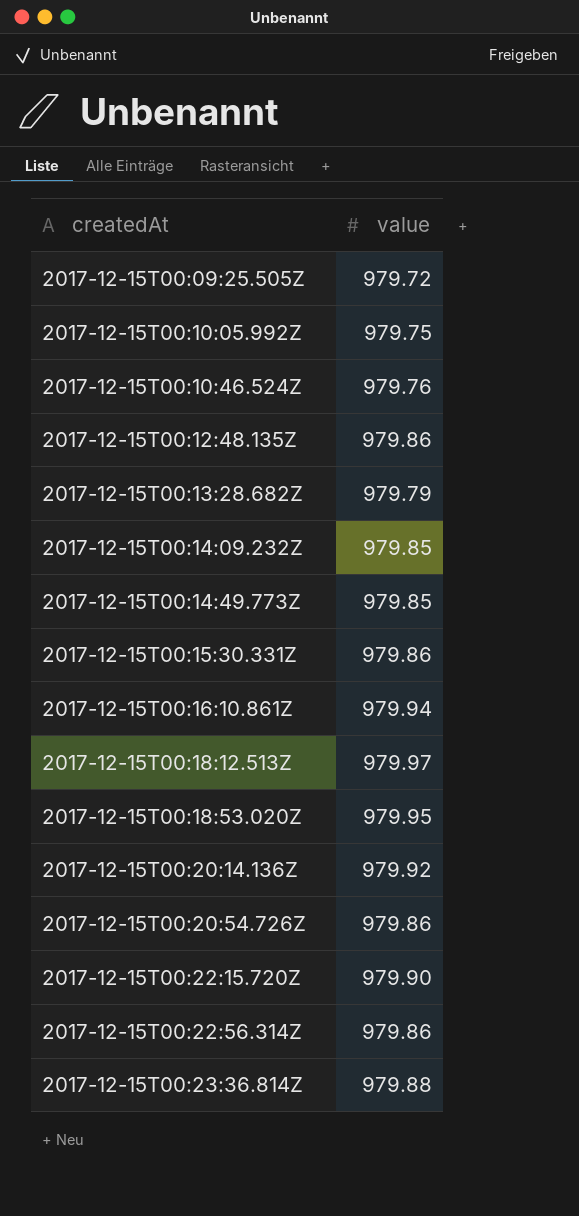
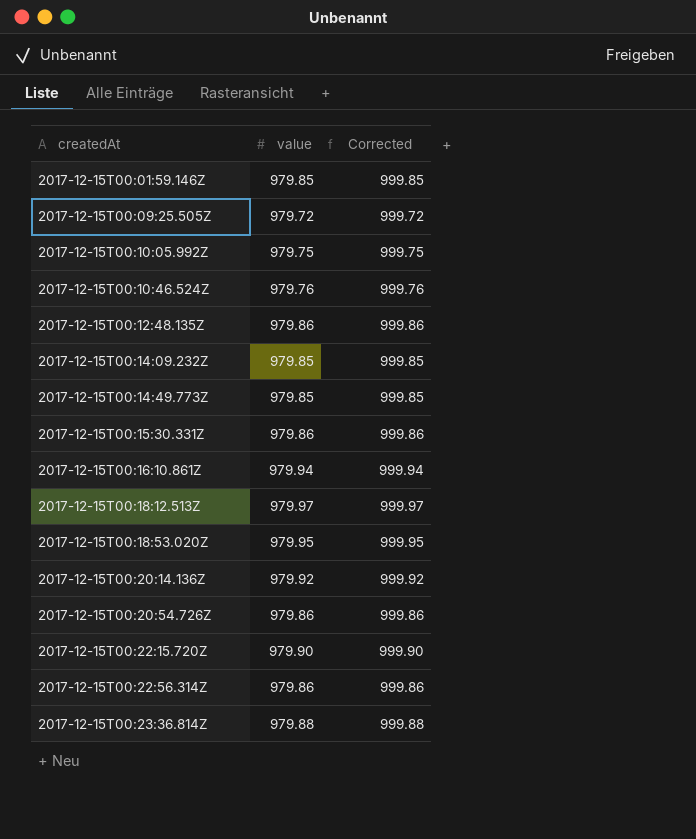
column Corrected | formula: none -> [value] + 20
row 2017-12-15T00:13:28.682Z: 979.79 -> none
row 2017-12-15T00:01:59.146Z: none -> 979.85 | 999.85

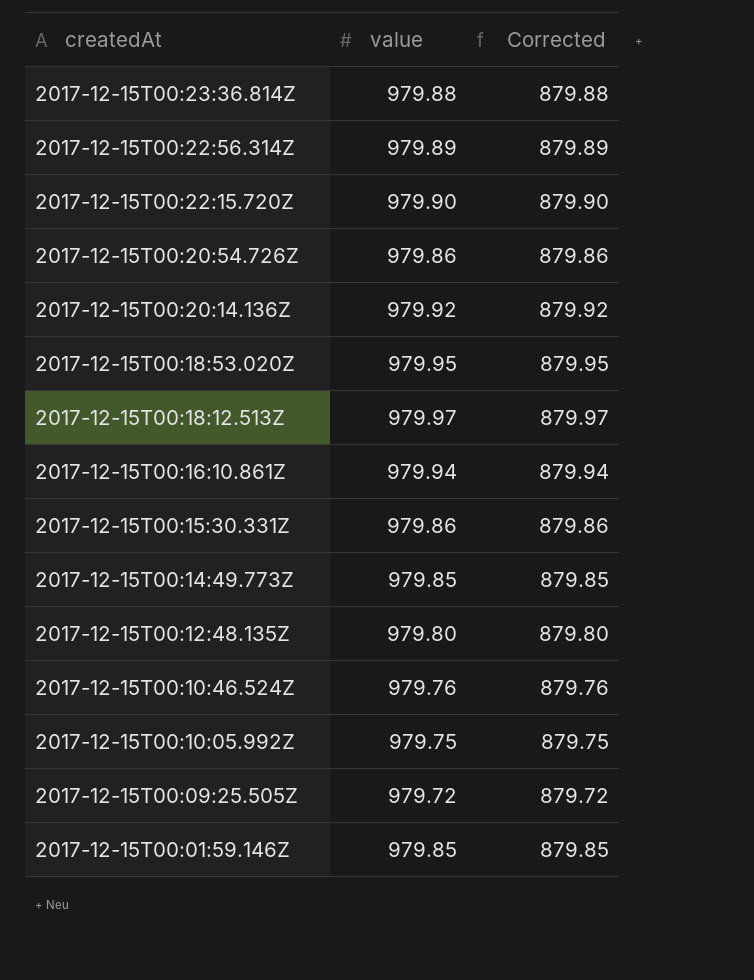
row order: createdAt ascending -> createdAt descending
column Corrected | formula: [value] + 20 -> [value] - 100
row 2017-12-15T00:14:09.232Z: 979.85 | 999.85 -> none
2017-12-15T00:22:56.314Z | value: 979.86 -> 979.89
2017-12-15T00:12:48.135Z | value: 979.86 -> 979.80

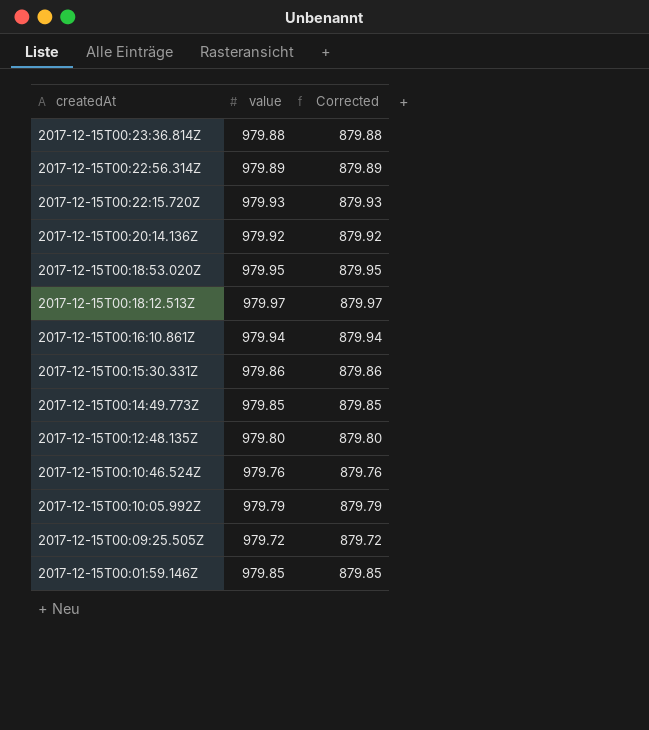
row 2017-12-15T00:20:54.726Z: 979.86 | 879.86 -> none
2017-12-15T00:22:15.720Z | value: 979.90 -> 979.93
2017-12-15T00:22:15.720Z | Corrected: 879.90 -> 879.93
2017-12-15T00:10:05.992Z | value: 979.75 -> 979.79
2017-12-15T00:10:05.992Z | Corrected: 879.75 -> 879.79

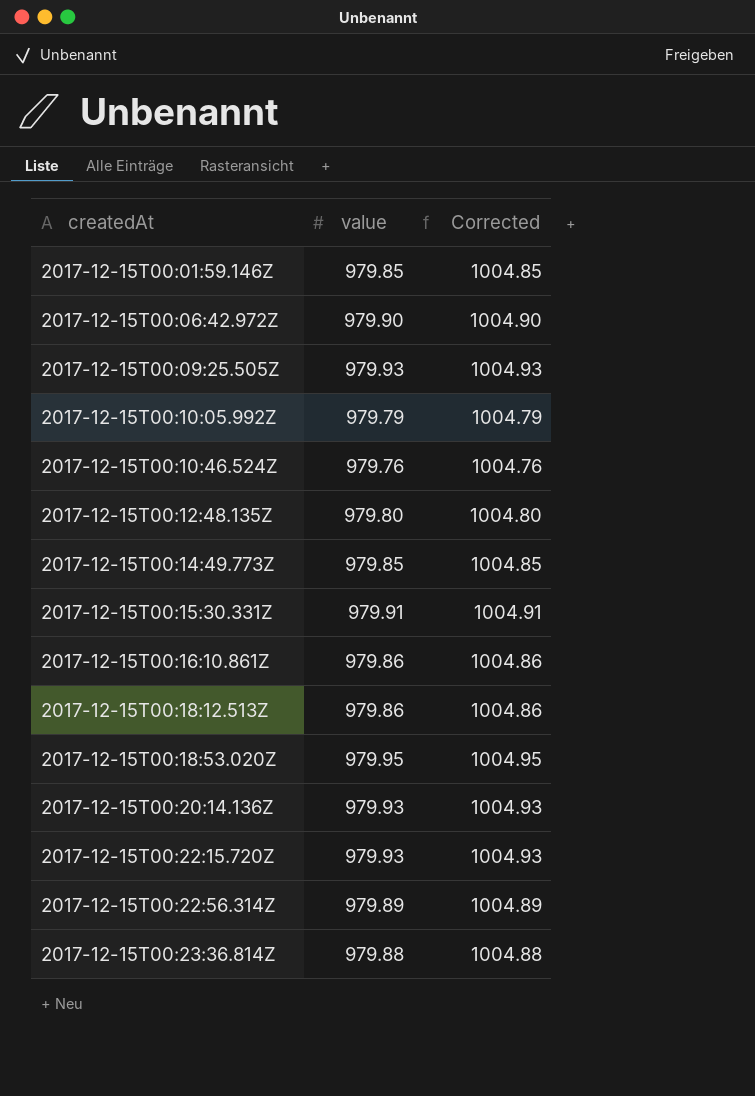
row order: createdAt descending -> createdAt ascending
column Corrected | formula: [value] - 100 -> [value] + 25
row 2017-12-15T00:06:42.972Z: none -> 979.90 | 1004.90
2017-12-15T00:09:25.505Z | value: 979.72 -> 979.93
2017-12-15T00:15:30.331Z | value: 979.86 -> 979.91
2017-12-15T00:16:10.861Z | value: 979.94 -> 979.86
2017-12-15T00:18:12.513Z | value: 979.97 -> 979.86
2017-12-15T00:20:14.136Z | value: 979.92 -> 979.93

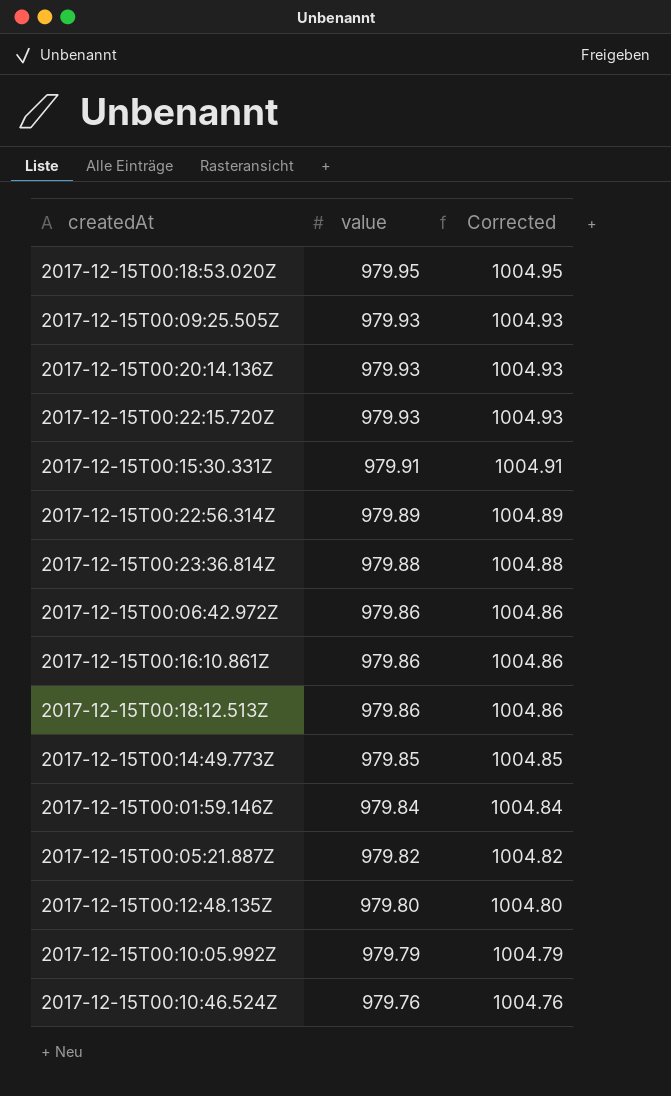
row order: createdAt ascending -> value descending
2017-12-15T00:06:42.972Z | value: 979.90 -> 979.86
2017-12-15T00:06:42.972Z | Corrected: 1004.90 -> 1004.86
2017-12-15T00:01:59.146Z | value: 979.85 -> 979.84
2017-12-15T00:01:59.146Z | Corrected: 1004.85 -> 1004.84
row 2017-12-15T00:05:21.887Z: none -> 979.82 | 1004.82

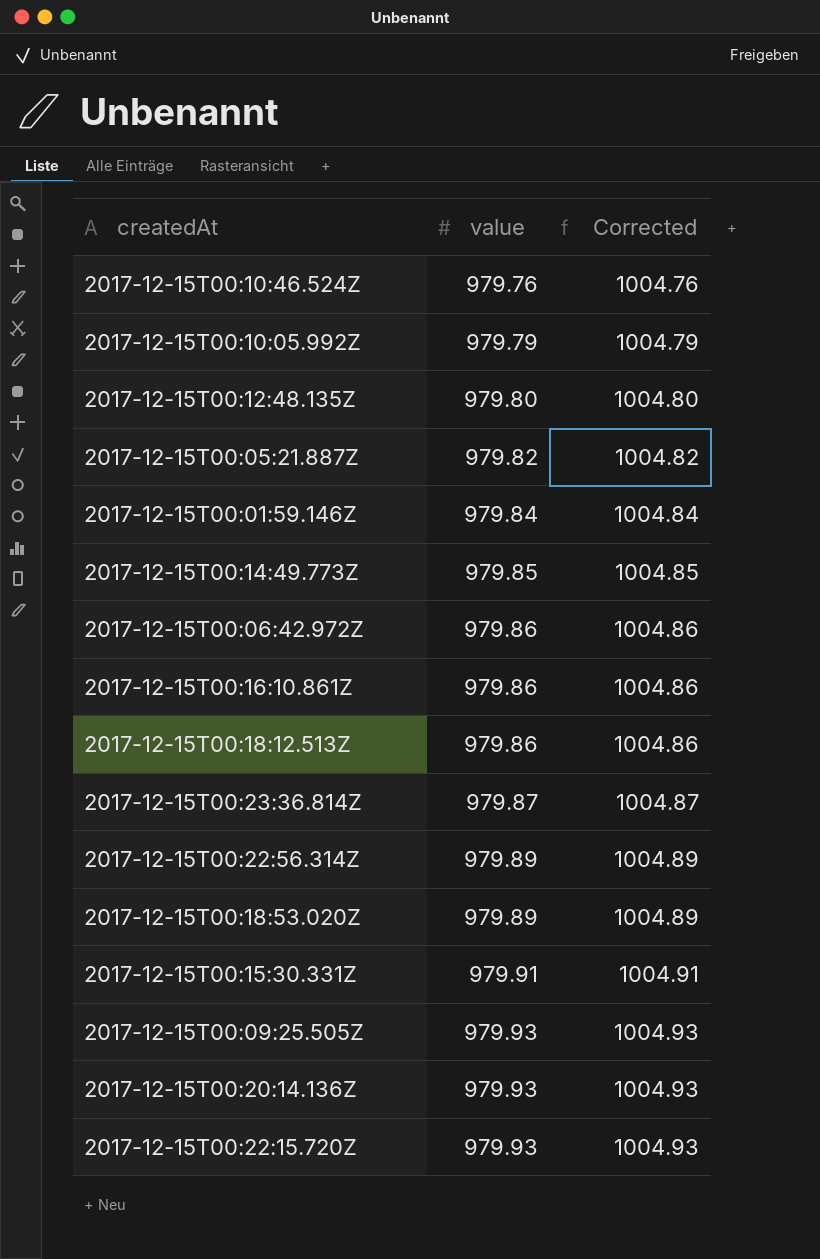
row order: value descending -> value ascending
2017-12-15T00:23:36.814Z | value: 979.88 -> 979.87
2017-12-15T00:23:36.814Z | Corrected: 1004.88 -> 1004.87
2017-12-15T00:18:53.020Z | value: 979.95 -> 979.89
2017-12-15T00:18:53.020Z | Corrected: 1004.95 -> 1004.89

